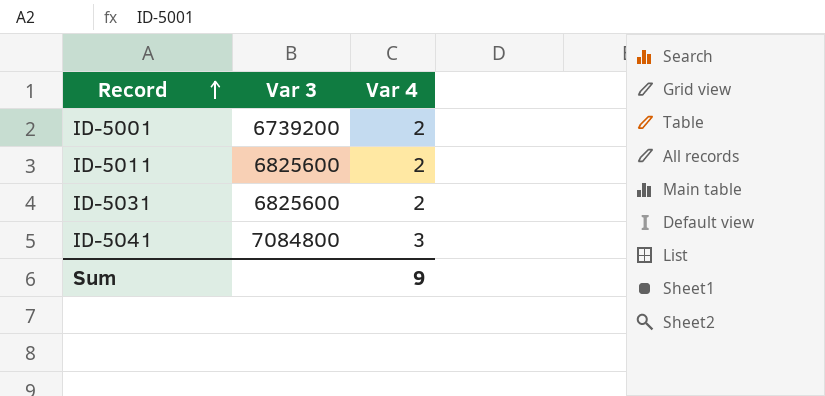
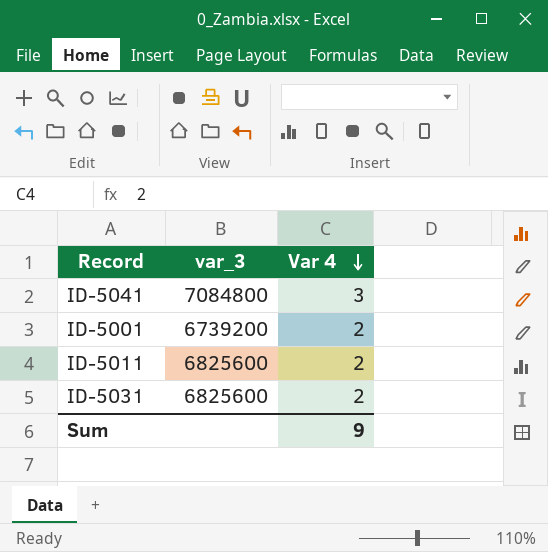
row order: Record ascending -> Var 4 descending
column name: Var 3 -> var_3

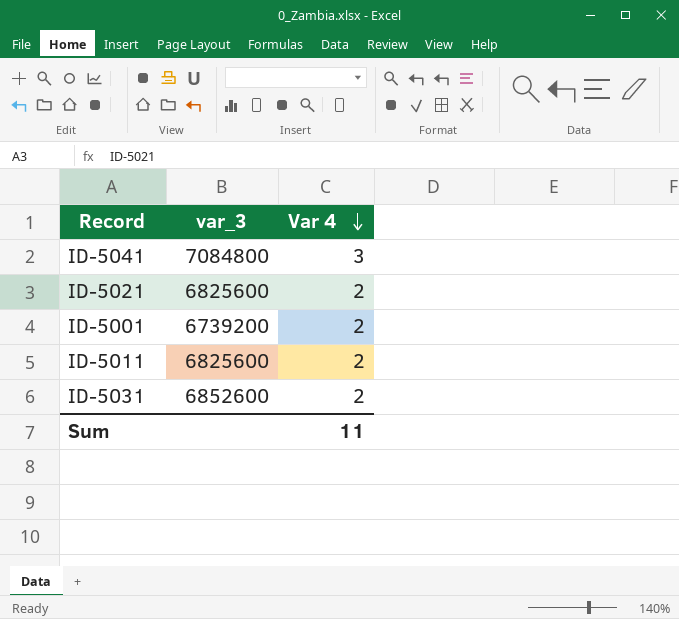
row ID-5021: none -> 6825600 | 2
ID-5031 | var_3: 6825600 -> 6852600
Sum | Var 4: 9 -> 11

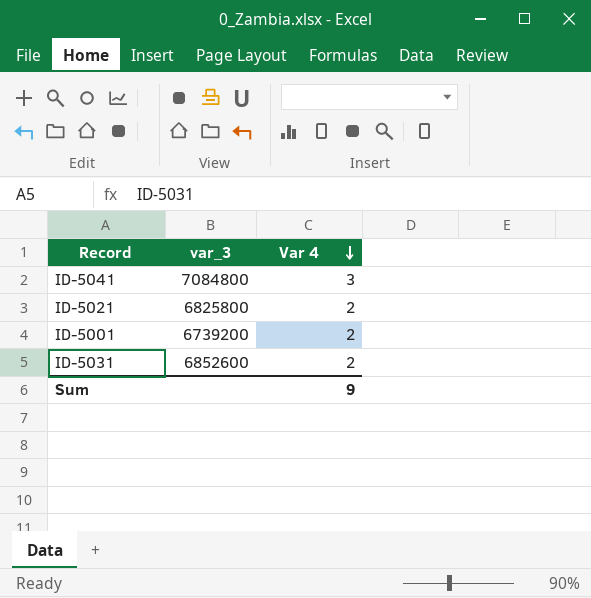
row ID-5011: 6825600 | 2 -> none
ID-5021 | var_3: 6825600 -> 6825800
Sum | Var 4: 11 -> 9

